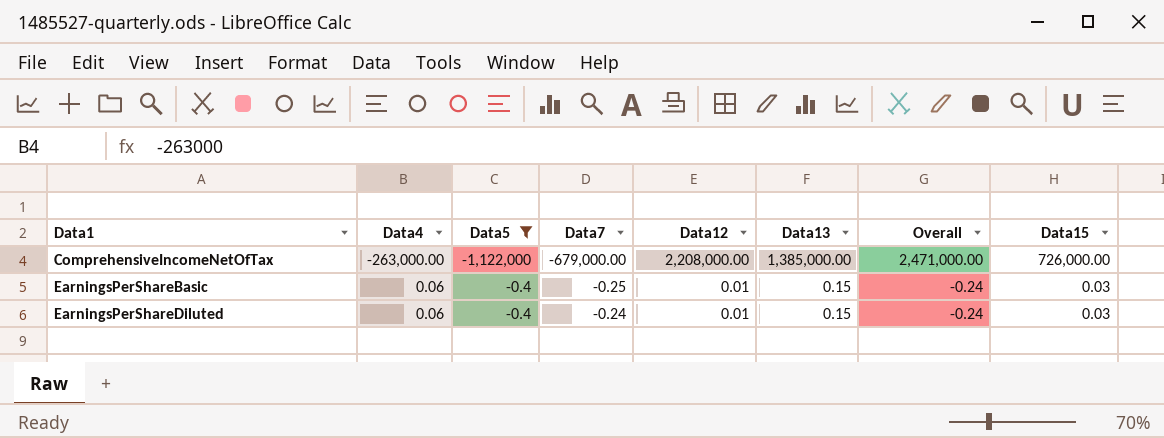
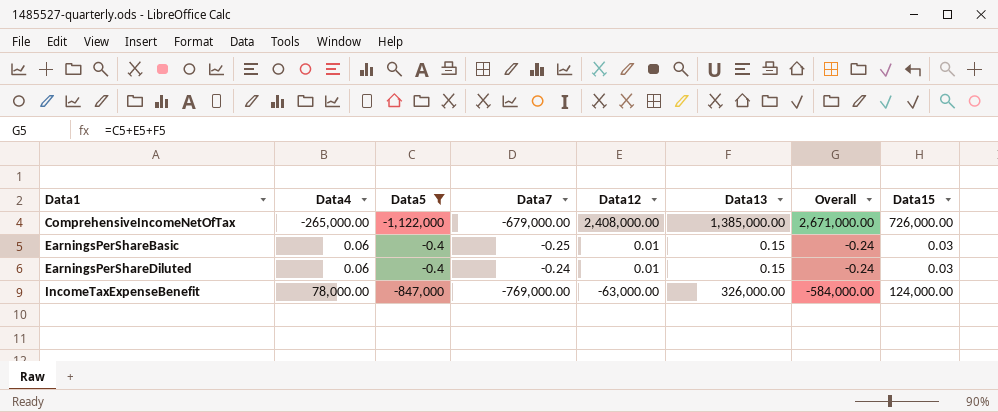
ComprehensiveIncomeNetOfTax | Data4: -263,000.00 -> -265,000.00
ComprehensiveIncomeNetOfTax | Data12: 2,208,000.00 -> 2,408,000.00
ComprehensiveIncomeNetOfTax | Overall: 2,471,000.00 -> 2,671,000.00
row IncomeTaxExpenseBenefit: none -> 78,000.00 | -847,000 | -769,000.00 | -63,000.00 | 326,000.00 | -584,000.00 | 124,000.00

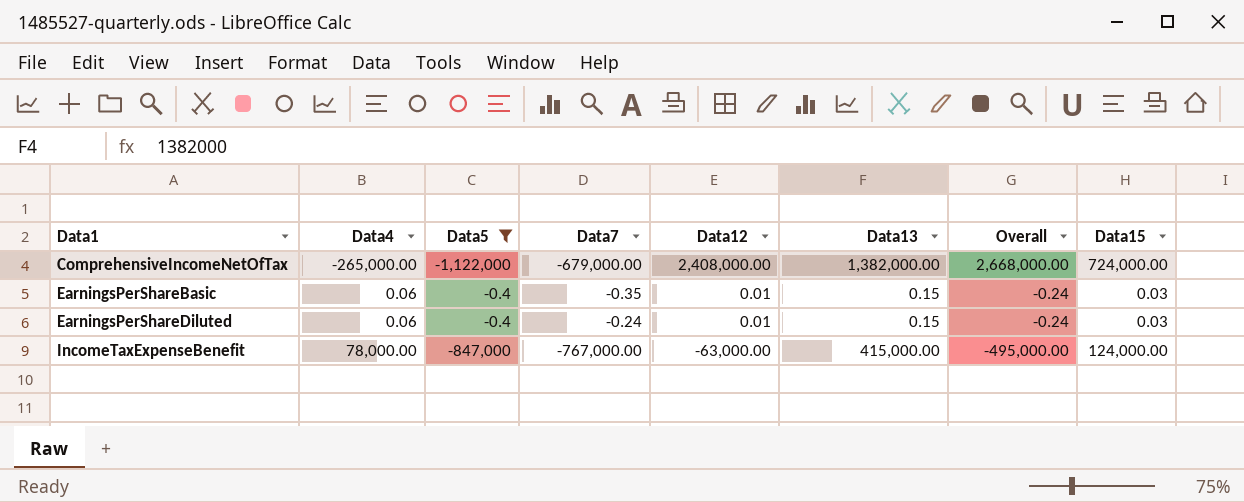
ComprehensiveIncomeNetOfTax | Data13: 1,385,000.00 -> 1,382,000.00
ComprehensiveIncomeNetOfTax | Overall: 2,671,000.00 -> 2,668,000.00
ComprehensiveIncomeNetOfTax | Data15: 726,000.00 -> 724,000.00
EarningsPerShareBasic | Data7: -0.25 -> -0.35
IncomeTaxExpenseBenefit | Data7: -769,000.00 -> -767,000.00
IncomeTaxExpenseBenefit | Data13: 326,000.00 -> 415,000.00
IncomeTaxExpenseBenefit | Overall: -584,000.00 -> -495,000.00

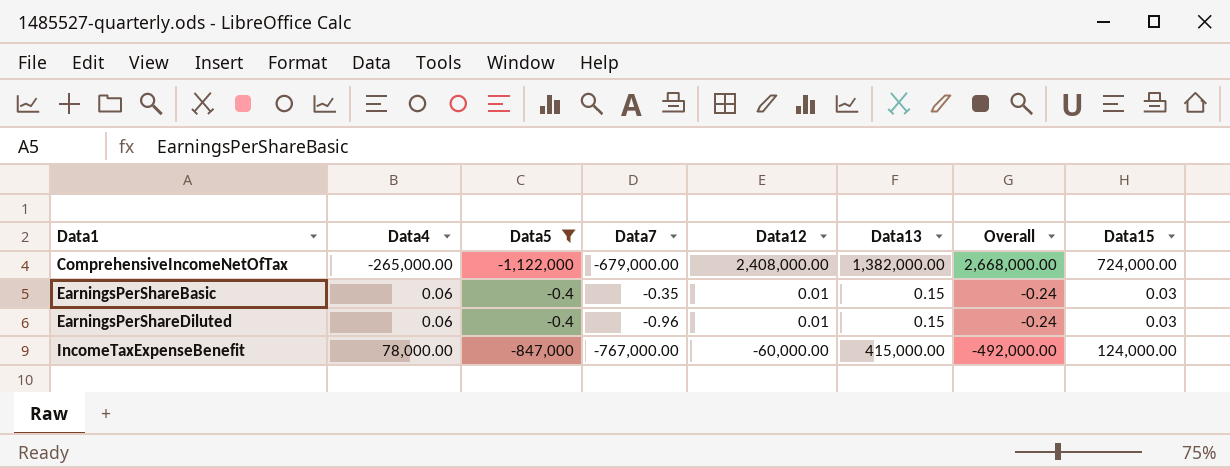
EarningsPerShareDiluted | Data7: -0.24 -> -0.96
IncomeTaxExpenseBenefit | Data12: -63,000.00 -> -60,000.00
IncomeTaxExpenseBenefit | Overall: -495,000.00 -> -492,000.00

